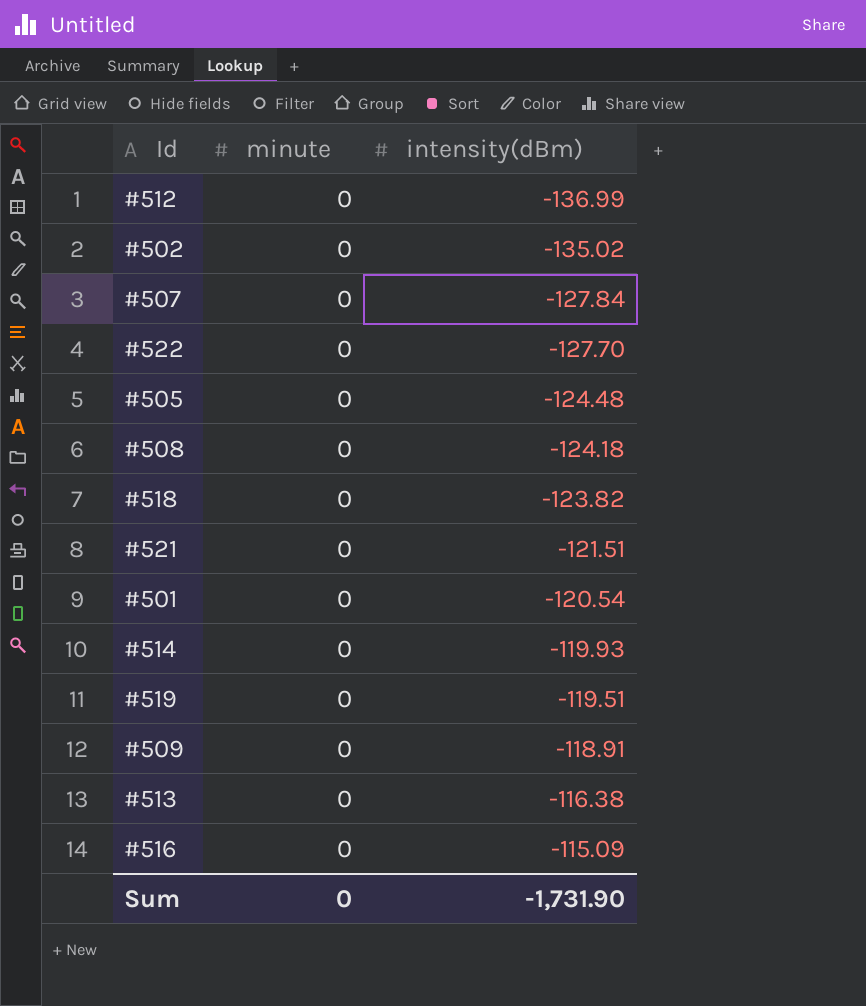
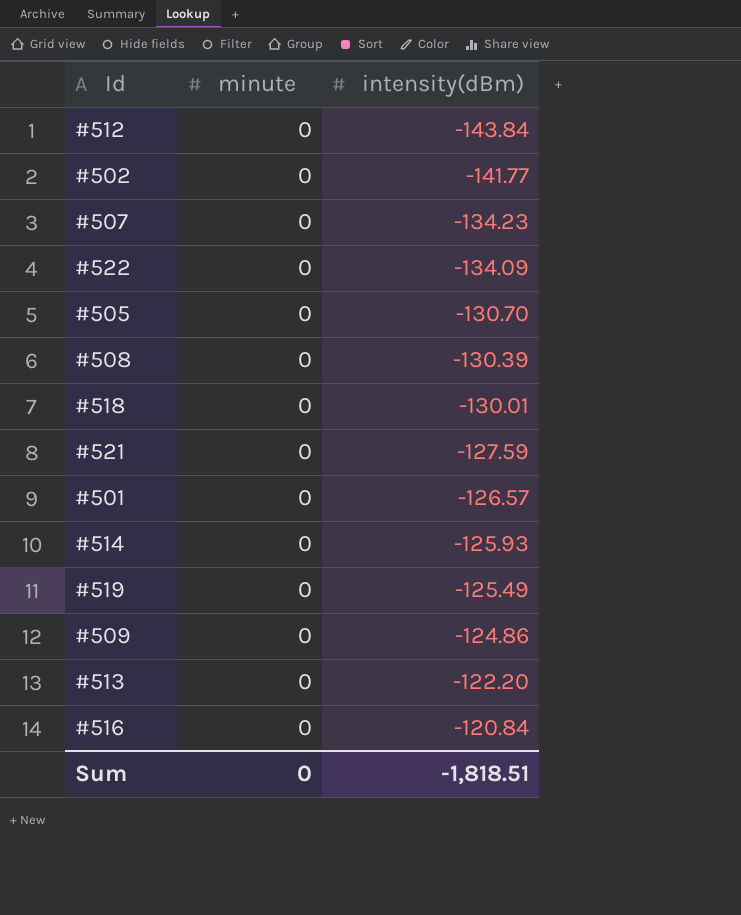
#512 | intensity(dBm): -136.99 -> -143.84
#502 | intensity(dBm): -135.02 -> -141.77
#507 | intensity(dBm): -127.84 -> -134.23
#522 | intensity(dBm): -127.70 -> -134.09
#505 | intensity(dBm): -124.48 -> -130.70
#508 | intensity(dBm): -124.18 -> -130.39
#518 | intensity(dBm): -123.82 -> -130.01
#521 | intensity(dBm): -121.51 -> -127.59
#501 | intensity(dBm): -120.54 -> -126.57
#514 | intensity(dBm): -119.93 -> -125.93
#519 | intensity(dBm): -119.51 -> -125.49
#509 | intensity(dBm): -118.91 -> -124.86
#513 | intensity(dBm): -116.38 -> -122.20
#516 | intensity(dBm): -115.09 -> -120.84
Sum | intensity(dBm): -1,731.90 -> -1,818.51

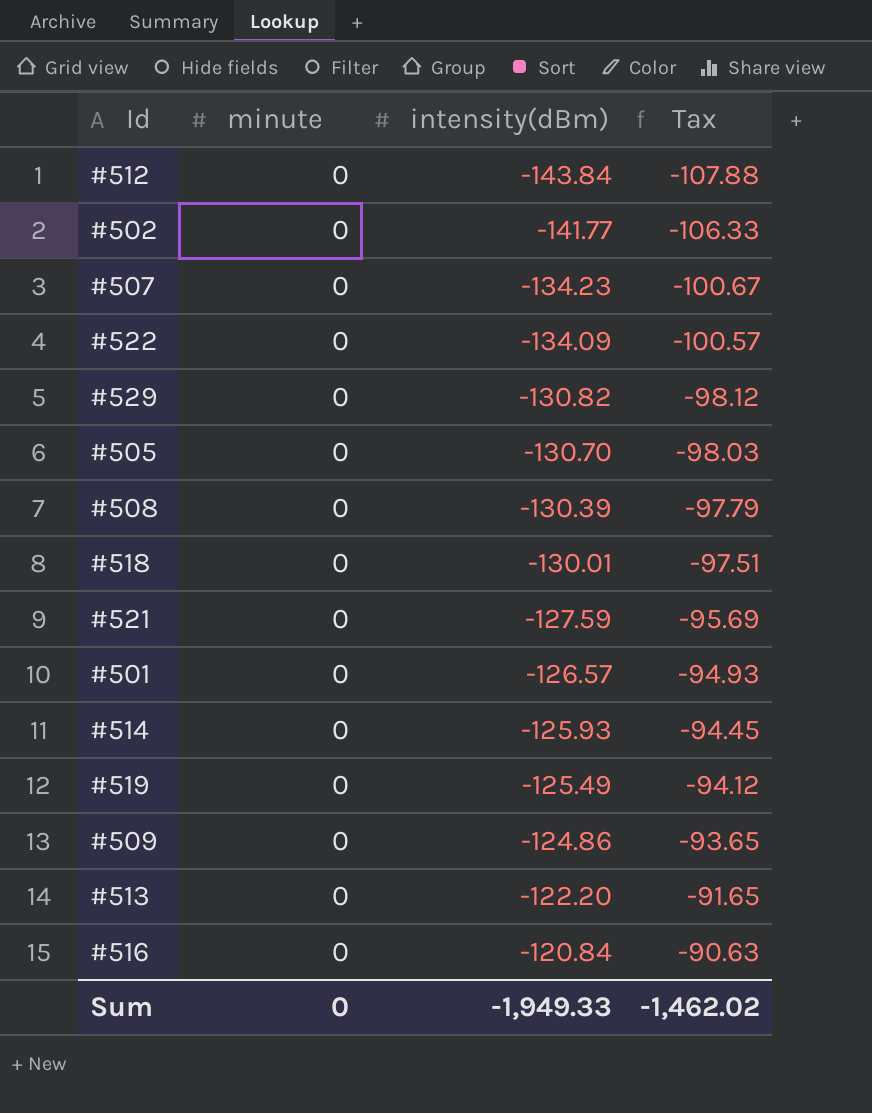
column Tax | formula: none -> [intensity(dBm)] * 0.75
row #529: none -> 0 | -130.82 | -98.12
Sum | intensity(dBm): -1,818.51 -> -1,949.33

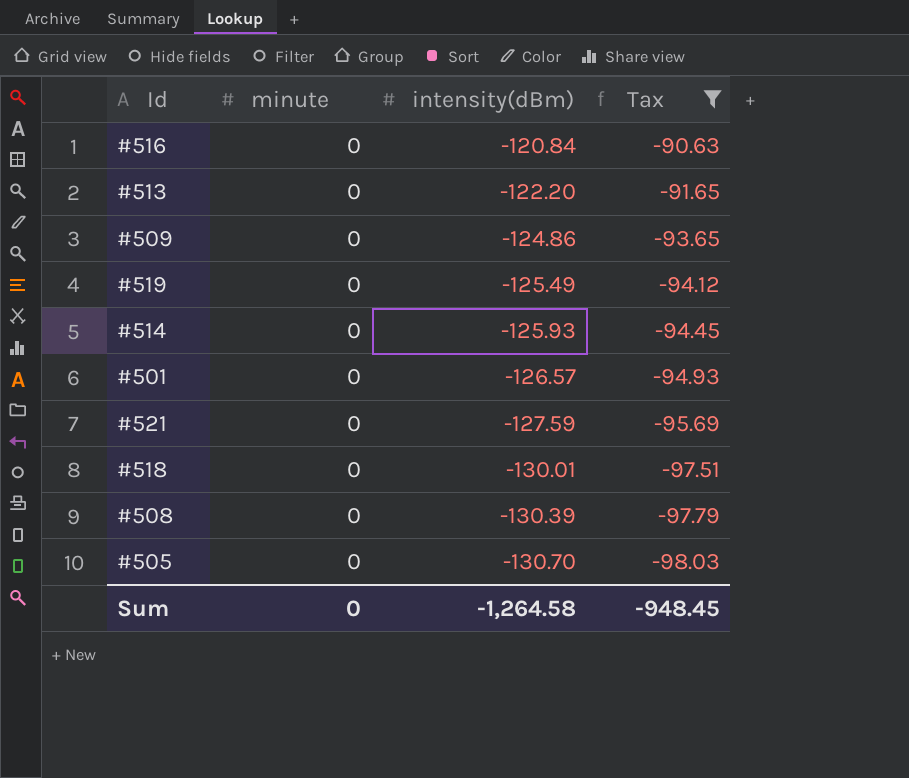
filter: none -> Tax >= -98.03
row order: intensity(dBm) ascending -> intensity(dBm) descending
Sum | intensity(dBm): -1,949.33 -> -1,264.58
Sum | Tax: -1,462.02 -> -948.45

